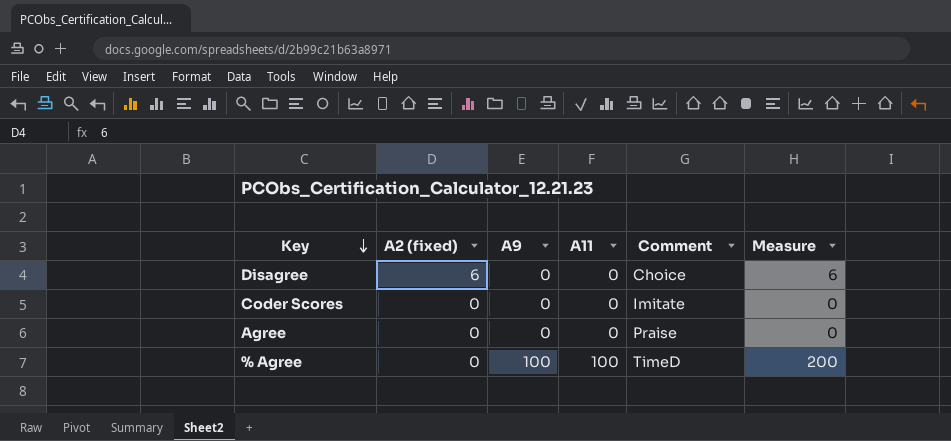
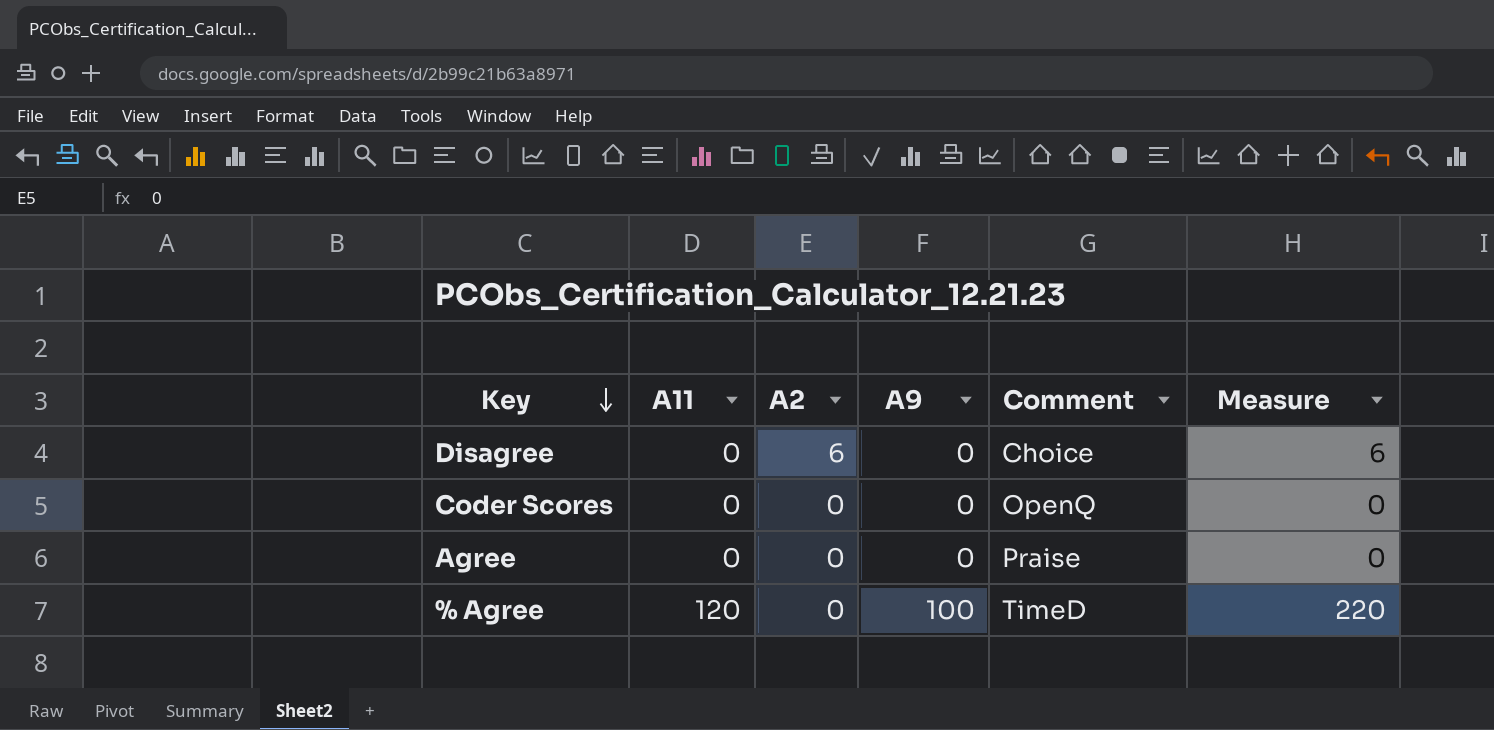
column A11 | position: 4 -> 2
column name: A2 (fixed) -> A2
Coder Scores | Comment: Imitate -> OpenQ
% Agree | A11: 100 -> 120
% Agree | Measure: 200 -> 220

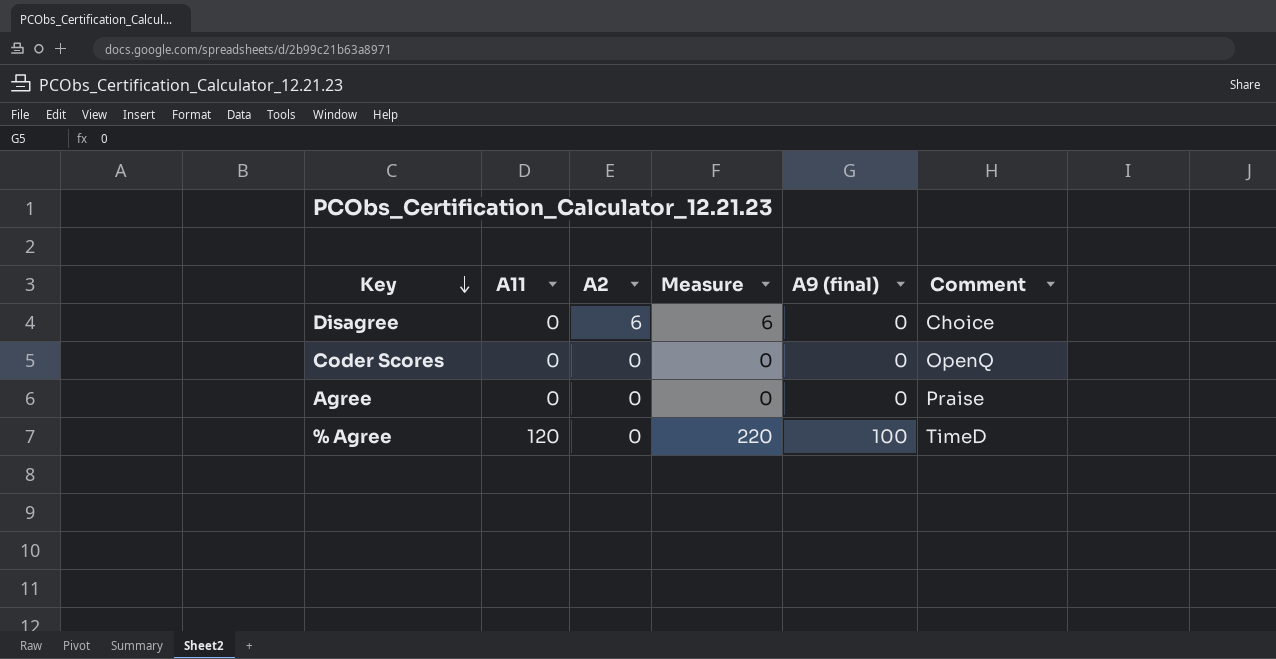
column Measure | position: 6 -> 4
column name: A9 -> A9 (final)

